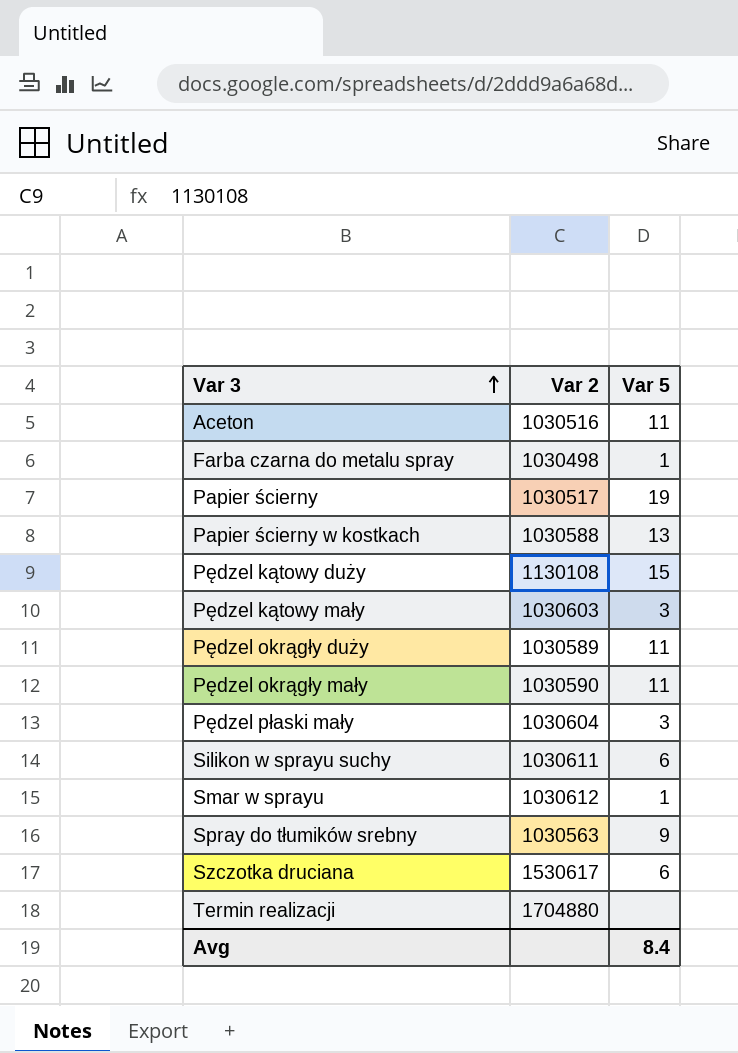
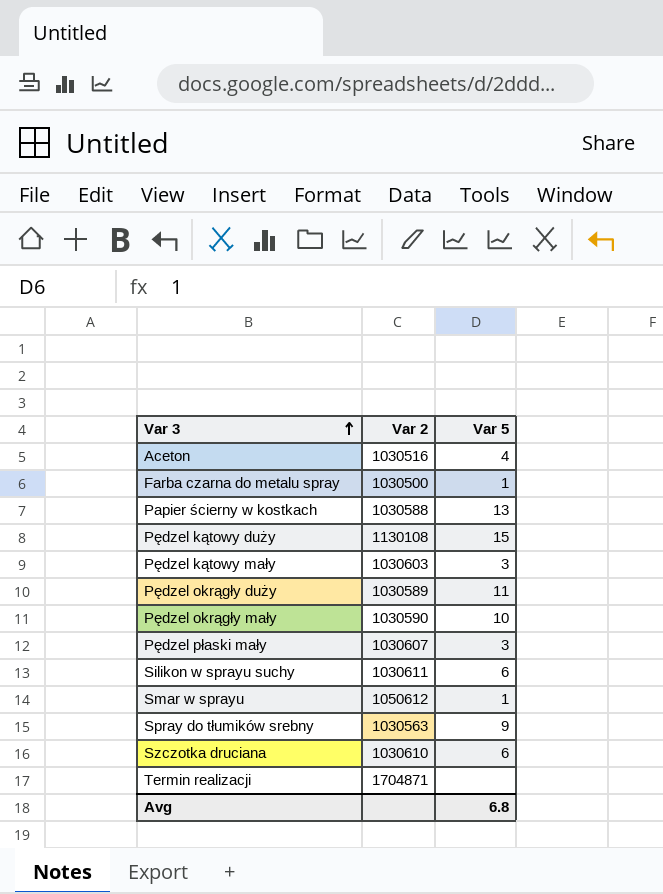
row Papier ścierny: 1030517 | 19 -> none
Aceton | Var 5: 11 -> 4
Farba czarna do metalu spray | Var 2: 1030498 -> 1030500
Pędzel okrągły mały | Var 5: 11 -> 10
Pędzel płaski mały | Var 2: 1030604 -> 1030607
Smar w sprayu | Var 2: 1030612 -> 1050612
Szczotka druciana | Var 2: 1530617 -> 1030610
Termin realizacji | Var 2: 1704880 -> 1704871
Avg | Var 5: 8.4 -> 6.8

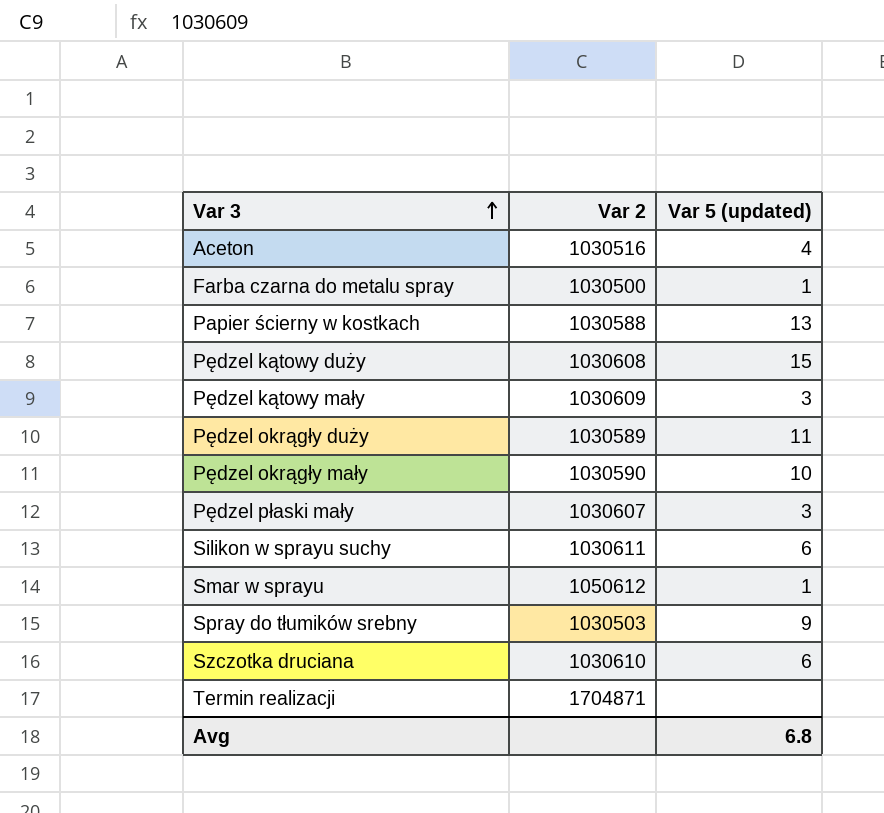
column name: Var 5 -> Var 5 (updated)
Pędzel kątowy duży | Var 2: 1130108 -> 1030608
Pędzel kątowy mały | Var 2: 1030603 -> 1030609
Spray do tłumików srebny | Var 2: 1030563 -> 1030503

